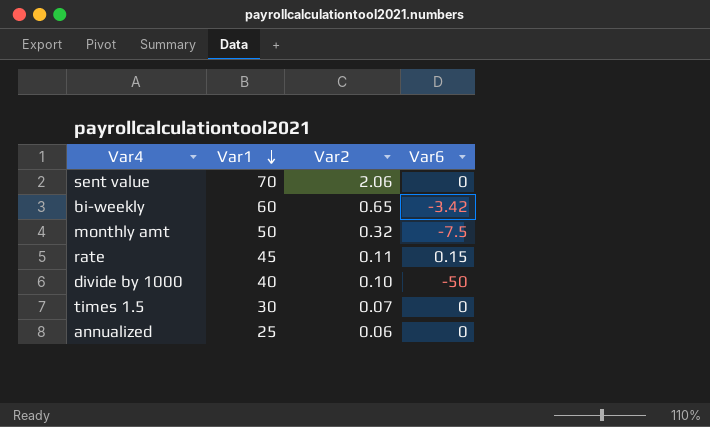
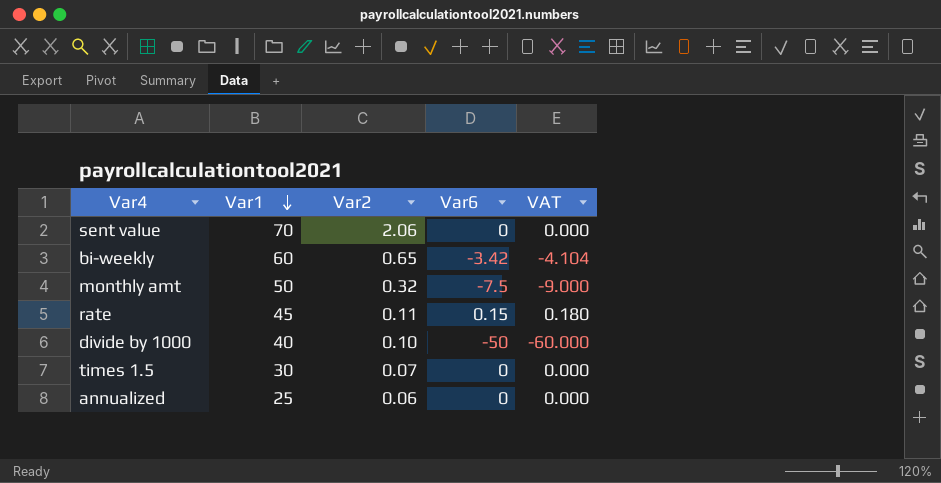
column VAT | formula: none -> [Var6] * 1.2

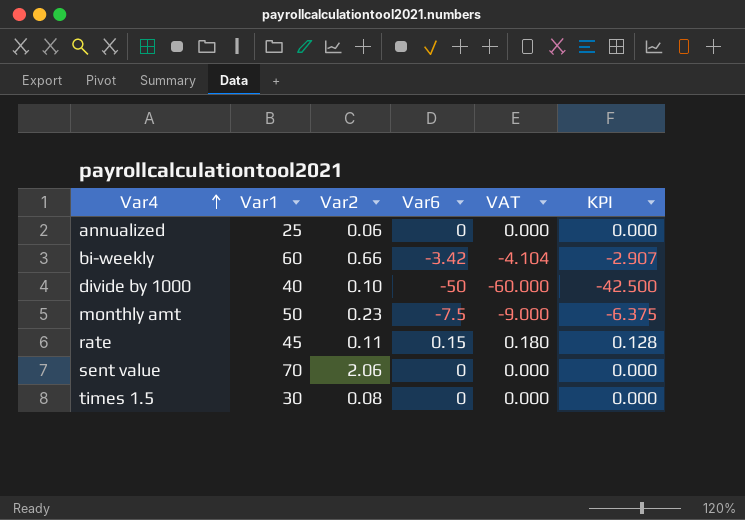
row order: Var1 descending -> Var4 ascending
column KPI | formula: none -> [Var6] * 0.85
bi-weekly | Var2: 0.65 -> 0.66
monthly amt | Var2: 0.32 -> 0.23
times 1.5 | Var2: 0.07 -> 0.08

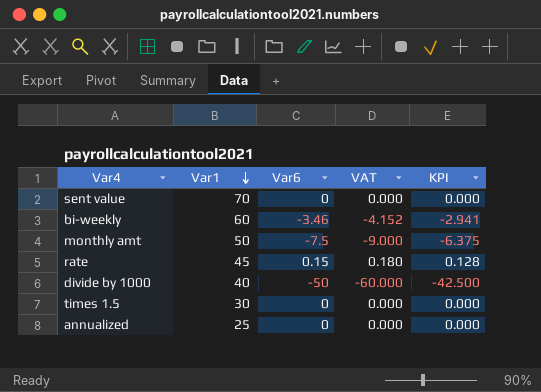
row order: Var4 ascending -> Var1 descending
column Var2 | position: 3 -> none
bi-weekly | Var6: -3.42 -> -3.46
bi-weekly | VAT: -4.104 -> -4.152
bi-weekly | KPI: -2.907 -> -2.941

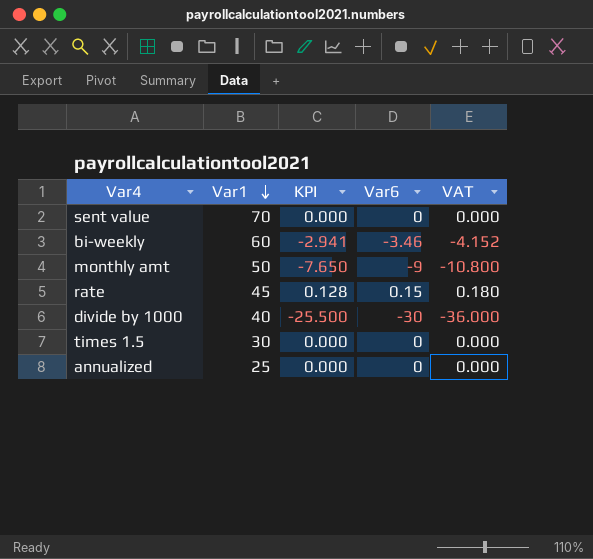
column KPI | position: 5 -> 3
monthly amt | KPI: -6.375 -> -7.650
monthly amt | Var6: -7.5 -> -9
monthly amt | VAT: -9.000 -> -10.800
divide by 1000 | KPI: -42.500 -> -25.500
divide by 1000 | Var6: -50 -> -30
divide by 1000 | VAT: -60.000 -> -36.000

